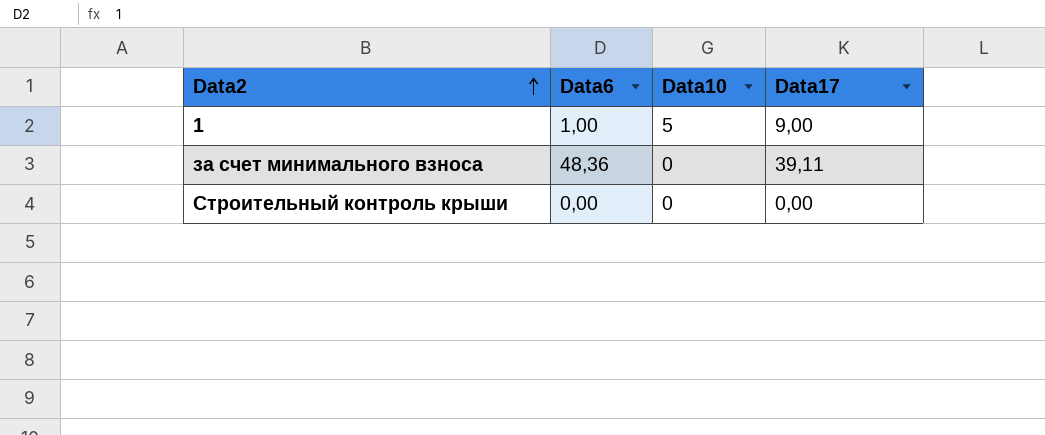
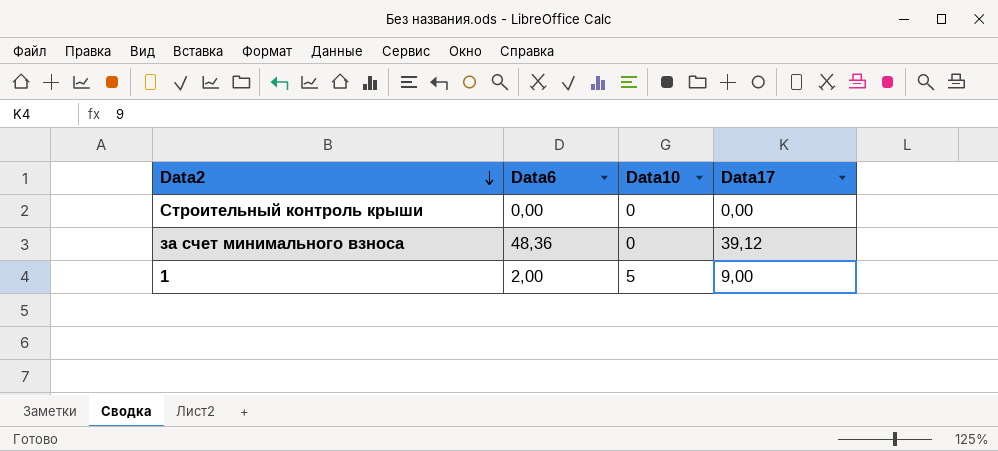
row order: Data2 ascending -> Data2 descending
за счет минимального взноса | Data17: 39,11 -> 39,12
1 | Data6: 1,00 -> 2,00

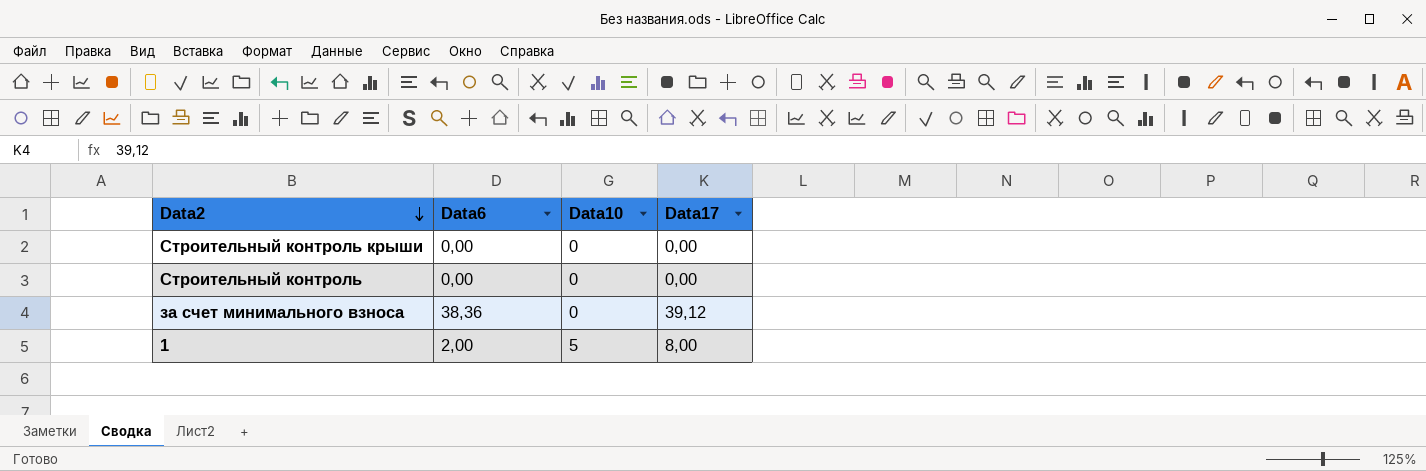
row Строительный контроль: none -> 0,00 | 0 | 0,00
за счет минимального взноса | Data6: 48,36 -> 38,36
1 | Data17: 9,00 -> 8,00

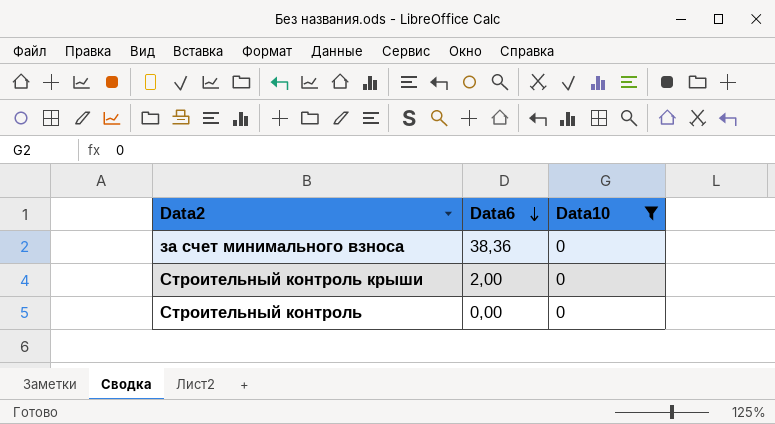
filter: none -> Data10 = 0
row order: Data2 descending -> Data6 descending
column Data17 | position: 4 -> none
Строительный контроль крыши | Data6: 0,00 -> 2,00

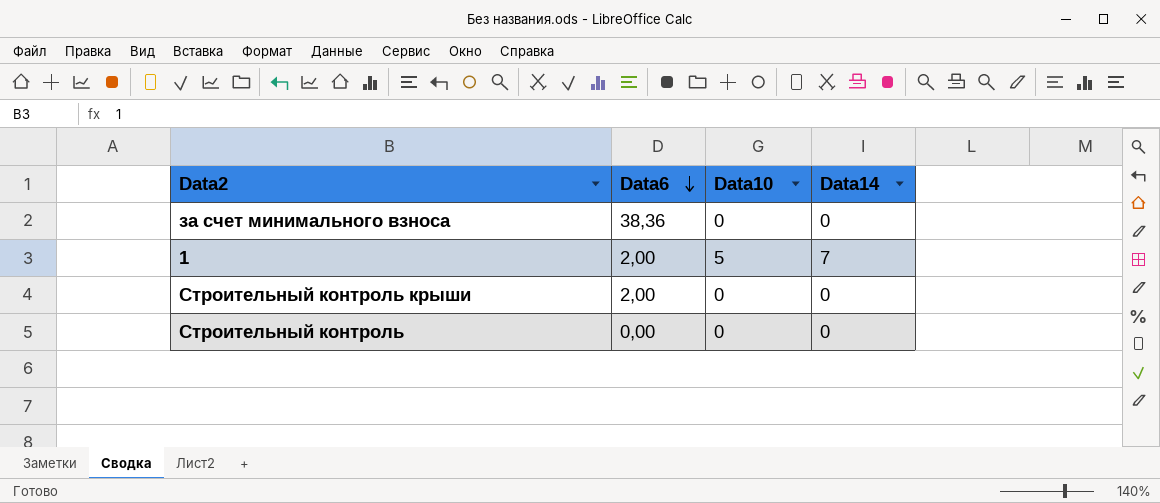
filter: Data10 = 0 -> none
column Data14 | position: none -> 4

